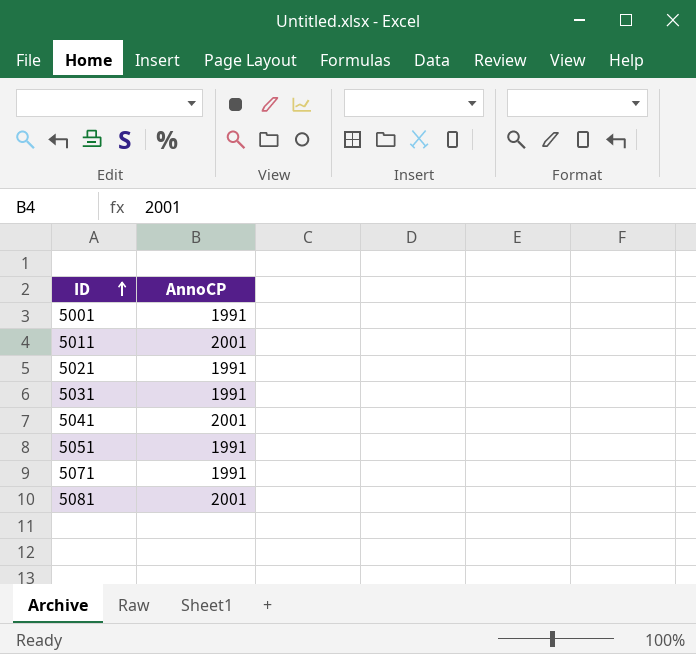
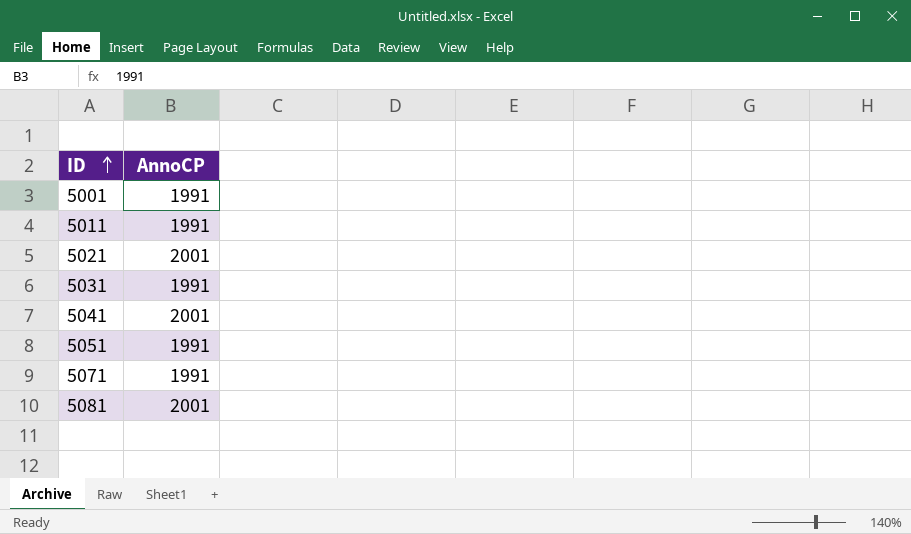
5011 | AnnoCP: 2001 -> 1991
5021 | AnnoCP: 1991 -> 2001

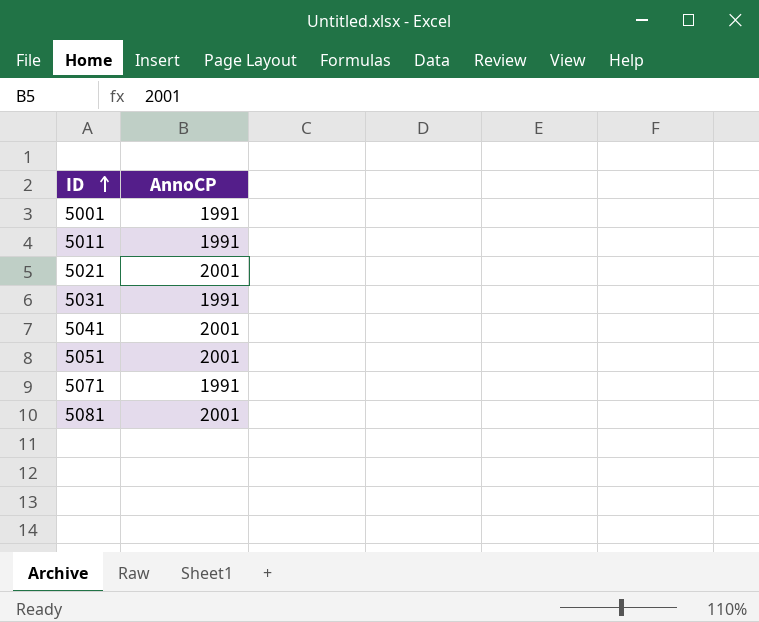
5051 | AnnoCP: 1991 -> 2001

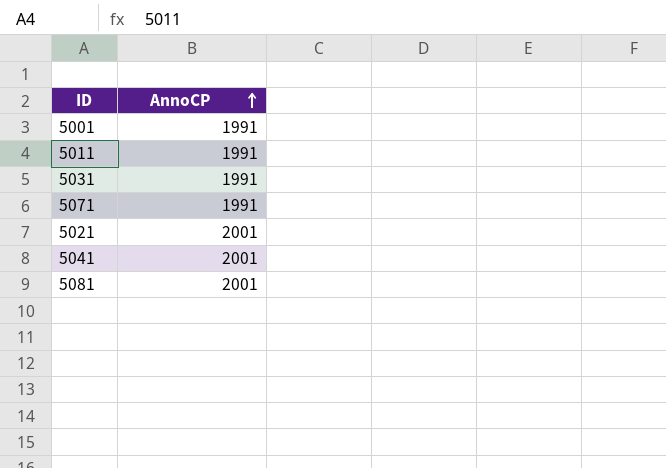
row order: ID ascending -> AnnoCP ascending
row 5051: 2001 -> none

